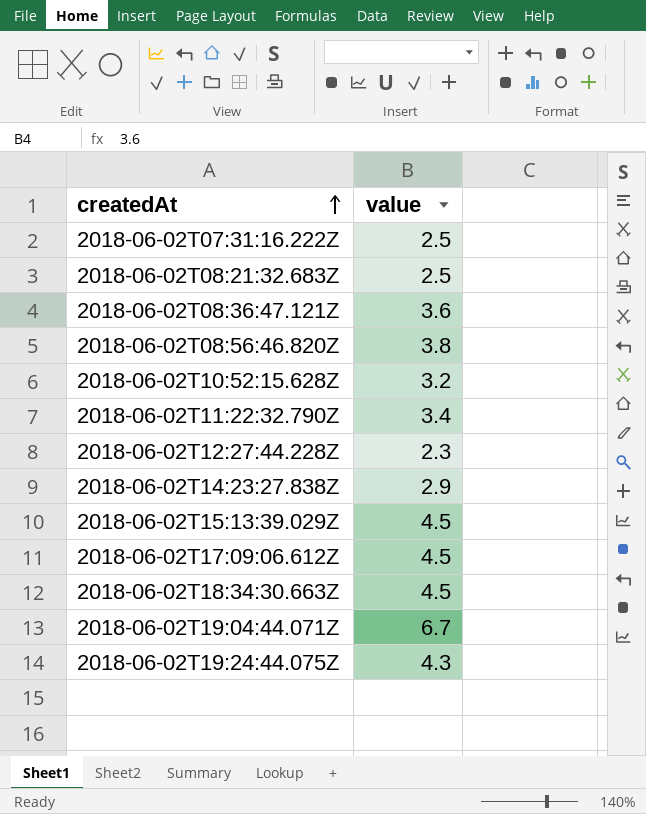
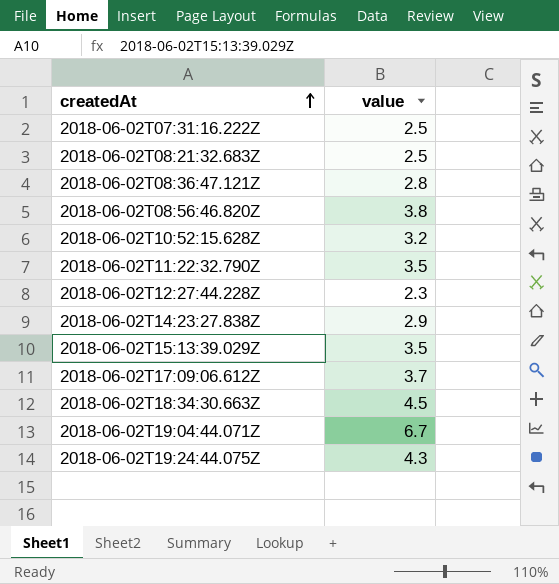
2018-06-02T08:36:47.121Z | value: 3.6 -> 2.8
2018-06-02T11:22:32.790Z | value: 3.4 -> 3.5
2018-06-02T15:13:39.029Z | value: 4.5 -> 3.5
2018-06-02T17:09:06.612Z | value: 4.5 -> 3.7

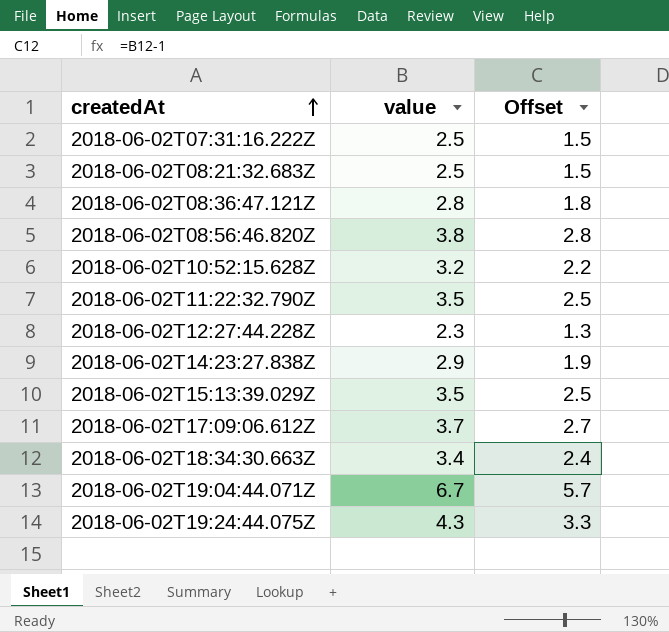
column Offset | formula: none -> [value] - 1
2018-06-02T18:34:30.663Z | value: 4.5 -> 3.4

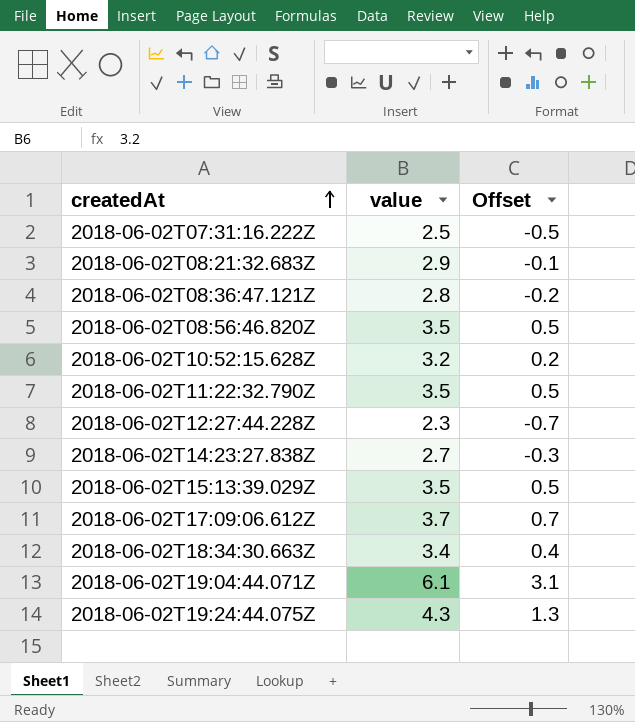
column Offset | formula: [value] - 1 -> [value] - 3
2018-06-02T08:21:32.683Z | value: 2.5 -> 2.9
2018-06-02T08:56:46.820Z | value: 3.8 -> 3.5
2018-06-02T14:23:27.838Z | value: 2.9 -> 2.7
2018-06-02T19:04:44.071Z | value: 6.7 -> 6.1

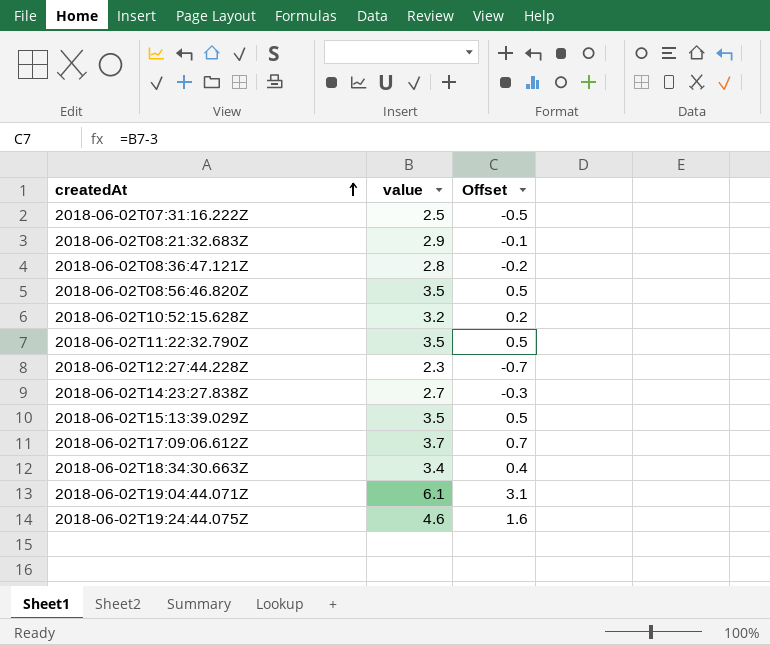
2018-06-02T19:24:44.075Z | value: 4.3 -> 4.6
2018-06-02T19:24:44.075Z | Offset: 1.3 -> 1.6

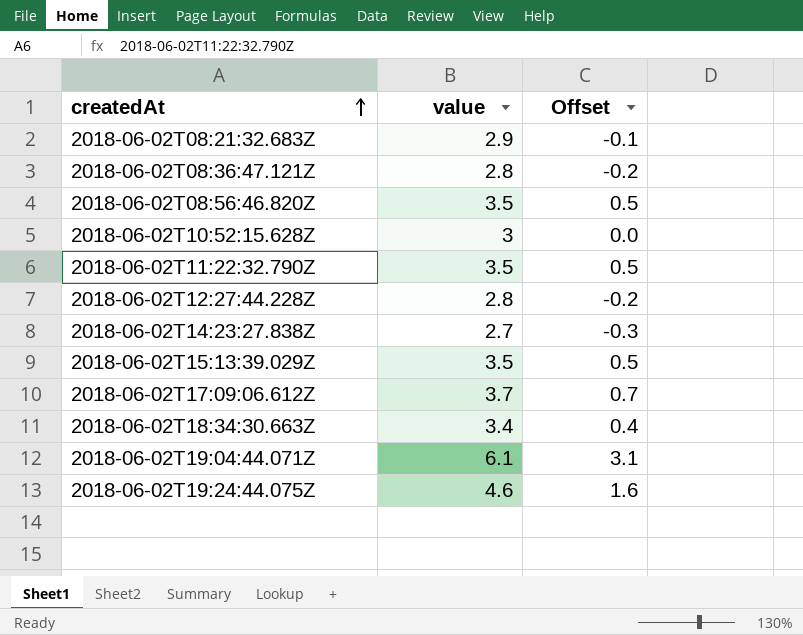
row 2018-06-02T07:31:16.222Z: 2.5 | -0.5 -> none
2018-06-02T10:52:15.628Z | value: 3.2 -> 3
2018-06-02T10:52:15.628Z | Offset: 0.2 -> 0.0
2018-06-02T12:27:44.228Z | value: 2.3 -> 2.8
2018-06-02T12:27:44.228Z | Offset: -0.7 -> -0.2

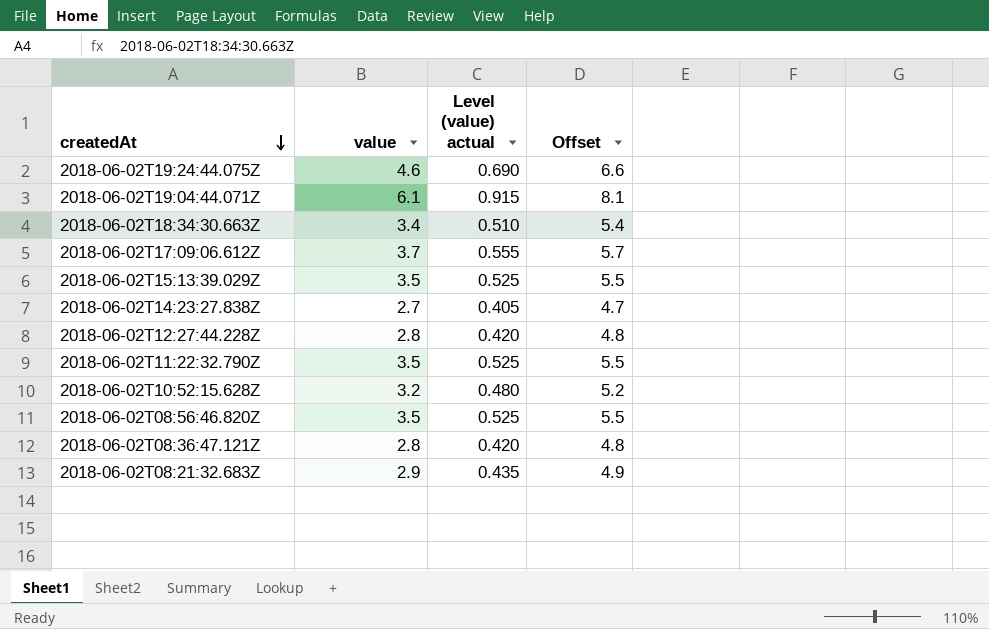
row order: createdAt ascending -> createdAt descending
column Level (value) actual | formula: none -> [value] * 0.15
column Offset | formula: [value] - 3 -> [value] + 2
2018-06-02T10:52:15.628Z | value: 3 -> 3.2

